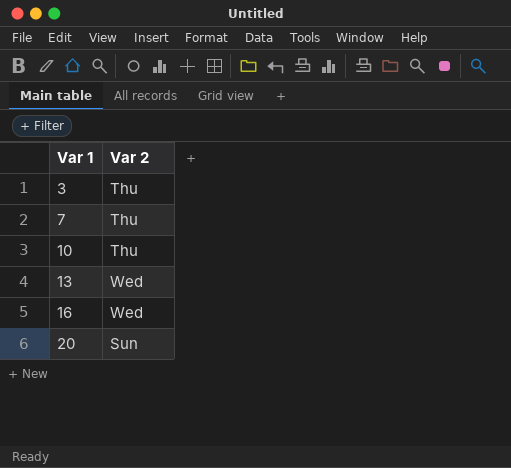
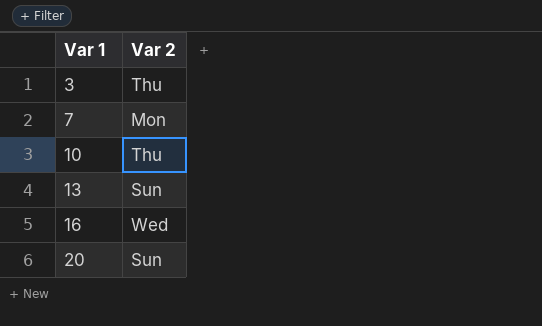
7 | Var 2: Thu -> Mon
13 | Var 2: Wed -> Sun

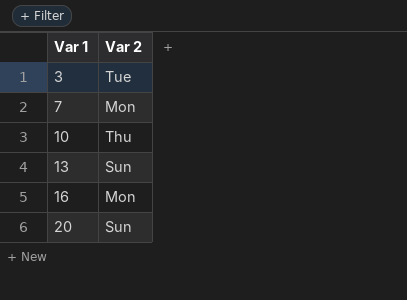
3 | Var 2: Thu -> Tue
16 | Var 2: Wed -> Mon

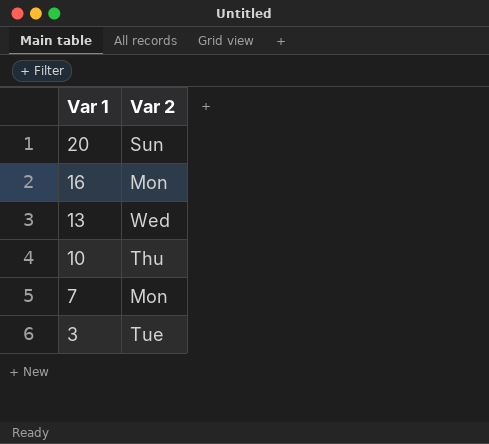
row order: Var 1 ascending -> Var 1 descending
13 | Var 2: Sun -> Wed

